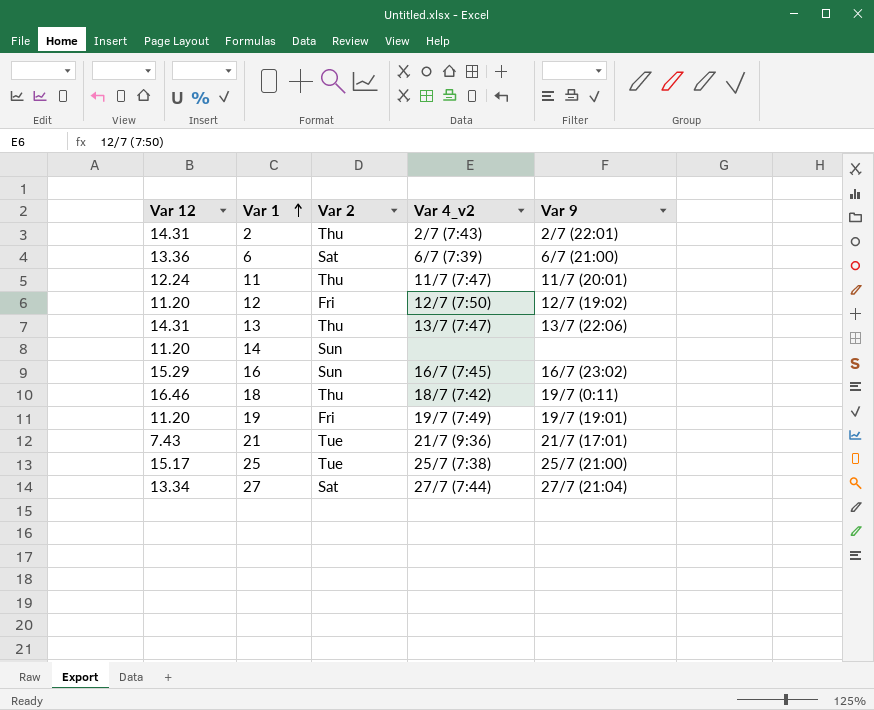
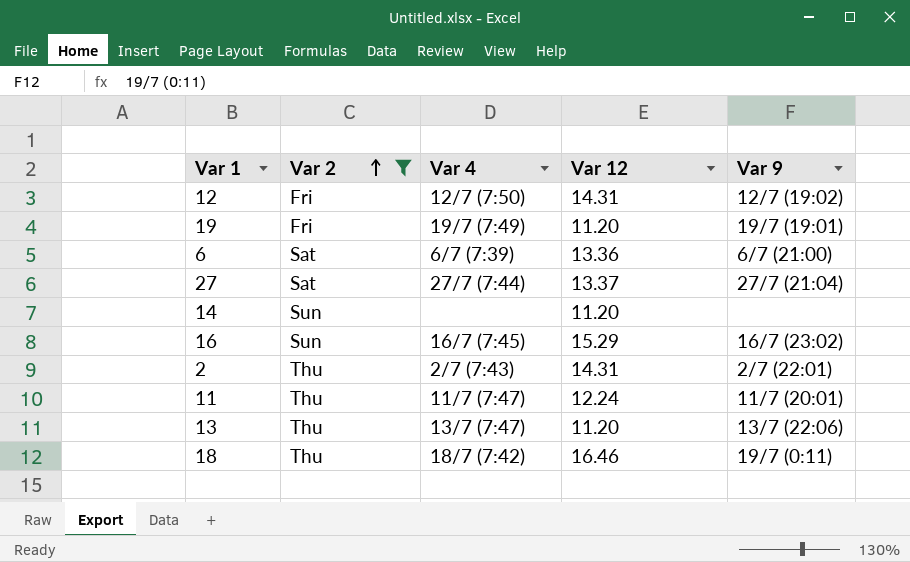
filter: none -> Var 2 != Tue
row order: Var 1 ascending -> Var 2 ascending
column name: Var 4_v2 -> Var 4
column Var 12 | position: 1 -> 4
12 | Var 12: 11.20 -> 14.31
27 | Var 12: 13.34 -> 13.37
13 | Var 12: 14.31 -> 11.20

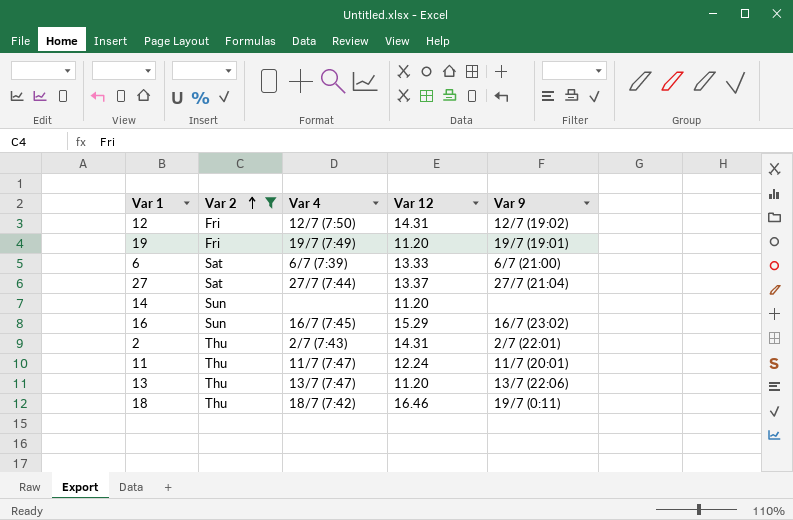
6 | Var 12: 13.36 -> 13.33

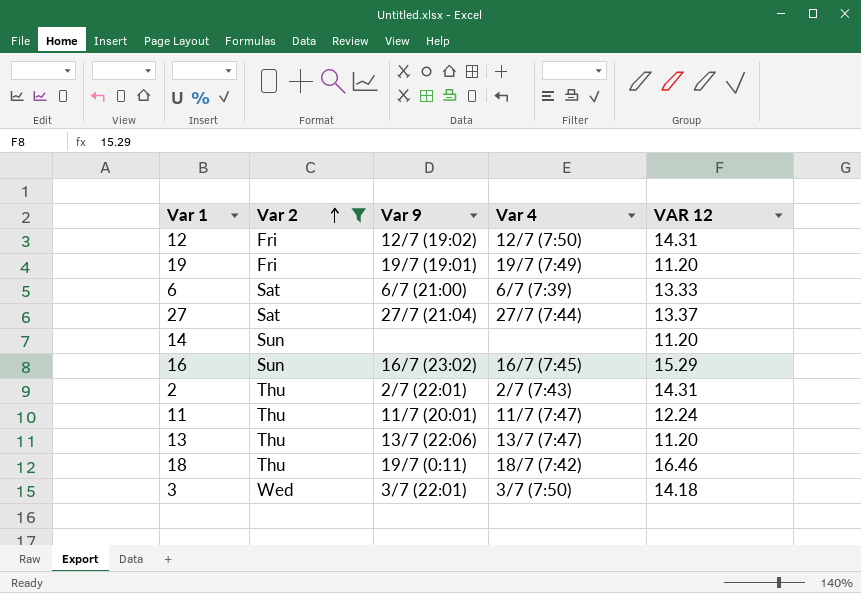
column Var 9 | position: 5 -> 3
column name: Var 12 -> VAR 12
row 3: none -> Wed | 3/7 (22:01) | 3/7 (7:50) | 14.18

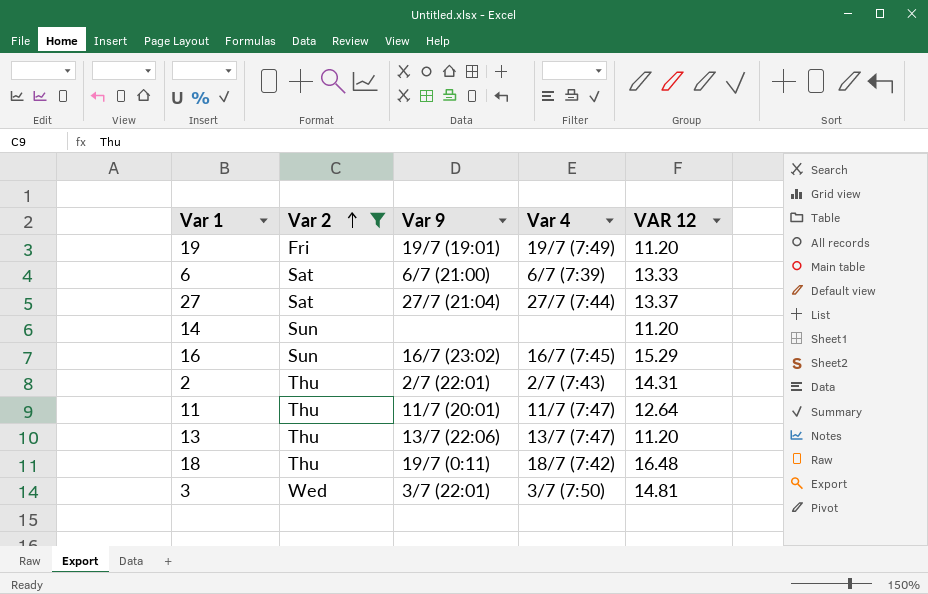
row 12: Fri | 12/7 (19:02) | 12/7 (7:50) | 14.31 -> none
11 | VAR 12: 12.24 -> 12.64
18 | VAR 12: 16.46 -> 16.48
3 | VAR 12: 14.18 -> 14.81

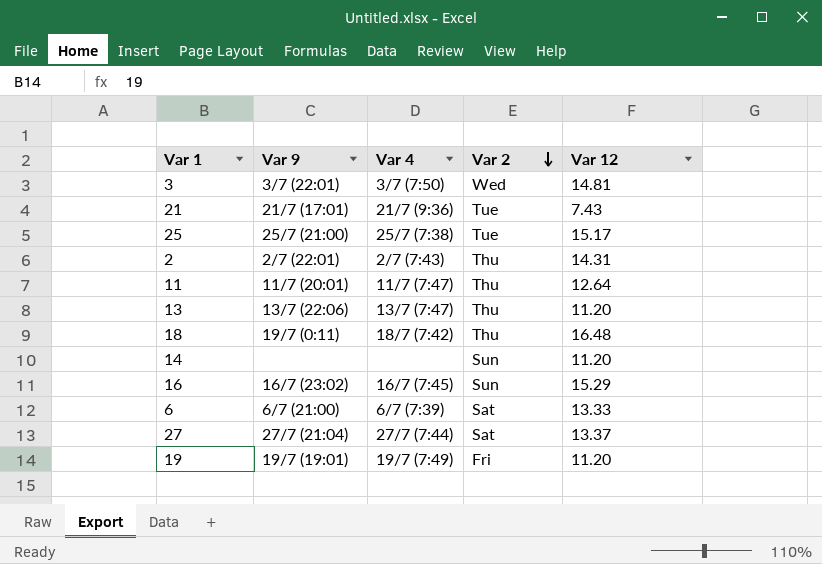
filter: Var 2 != Tue -> none
row order: Var 2 ascending -> Var 2 descending
column Var 2 | position: 2 -> 4
column name: VAR 12 -> Var 12

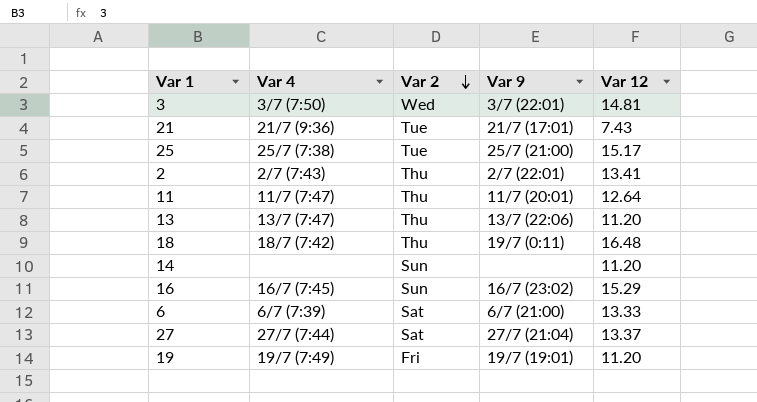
column Var 9 | position: 2 -> 4
2 | Var 12: 14.31 -> 13.41

